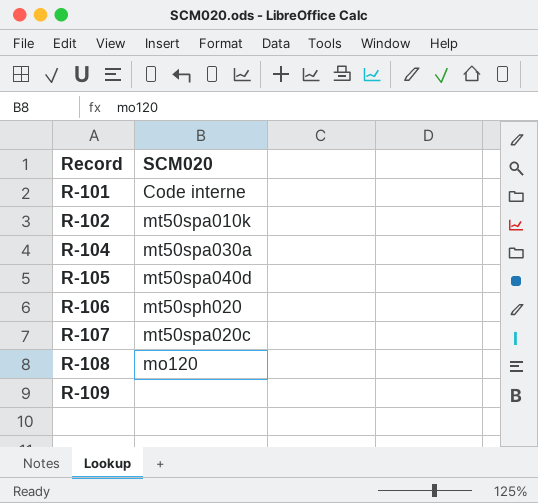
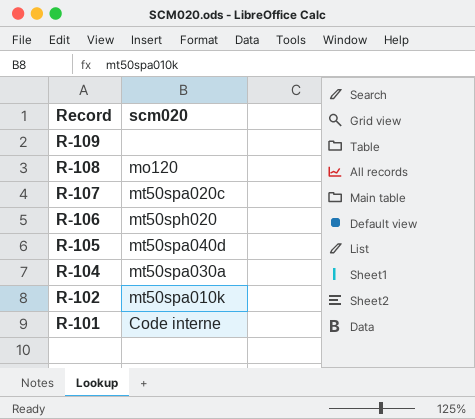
row order: Record ascending -> Record descending
column name: SCM020 -> scm020

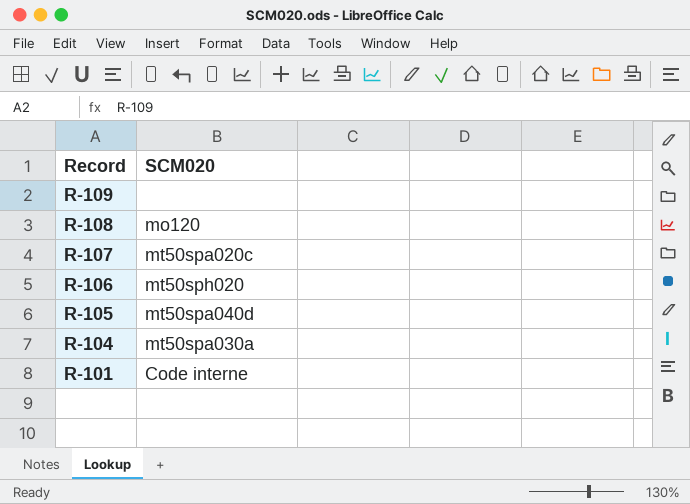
column name: scm020 -> SCM020
row R-102: mt50spa010k -> none

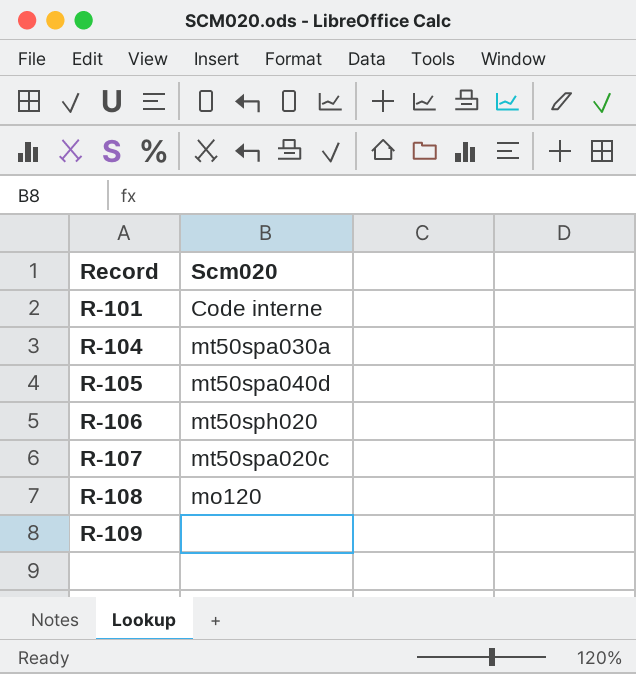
row order: Record descending -> Record ascending
column name: SCM020 -> Scm020

